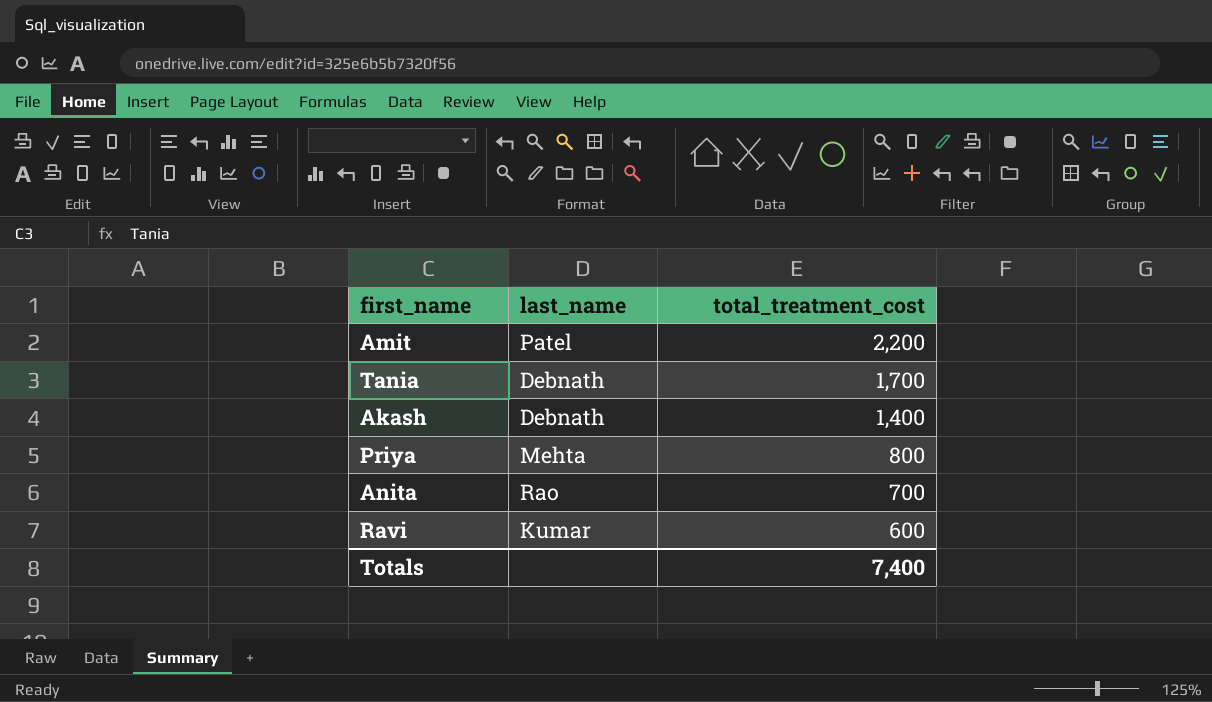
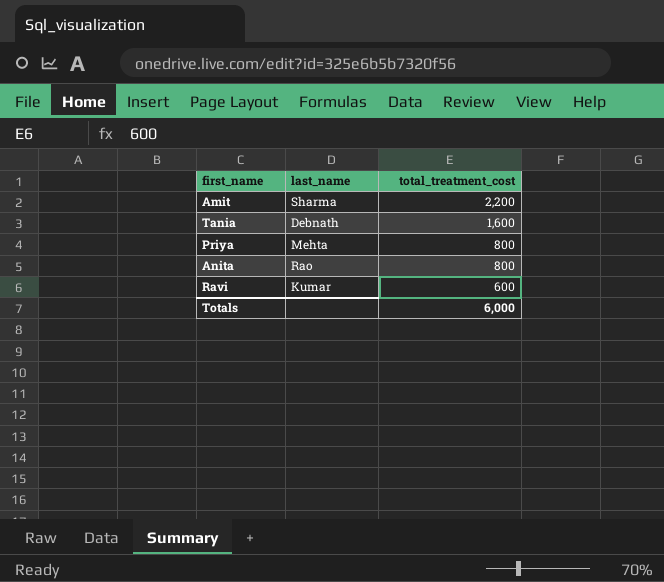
row Akash: Debnath | 1,400 -> none
Amit | last_name: Patel -> Sharma
Tania | total_treatment_cost: 1,700 -> 1,600
Anita | total_treatment_cost: 700 -> 800
Totals | total_treatment_cost: 7,400 -> 6,000

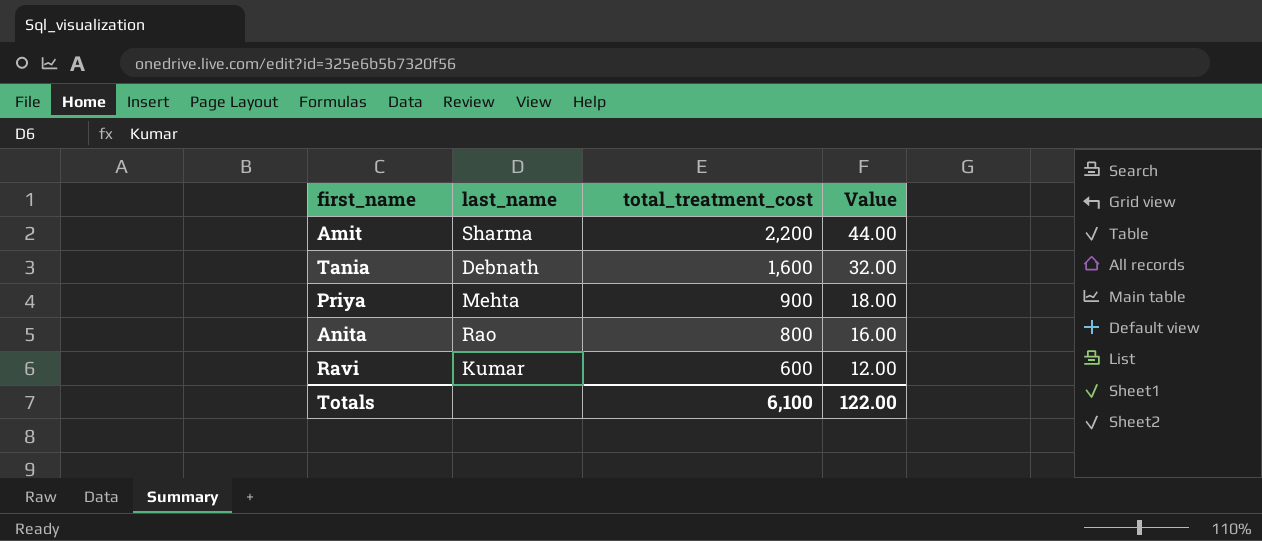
column Value | formula: none -> [total_treatment_cost] * 0.02
Priya | total_treatment_cost: 800 -> 900
Totals | total_treatment_cost: 6,000 -> 6,100

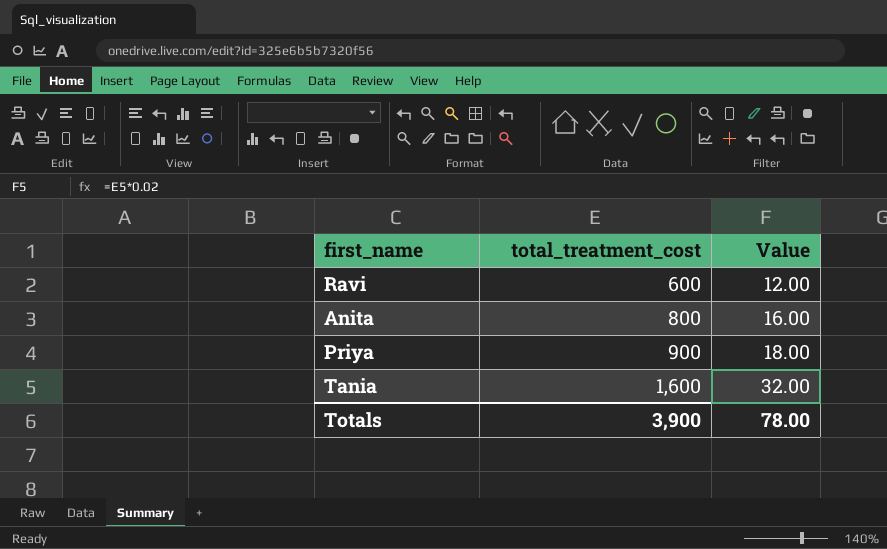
row order: total_treatment_cost descending -> total_treatment_cost ascending
column last_name | position: 2 -> none
row Amit: Sharma | 2,200 | 44.00 -> none
Totals | total_treatment_cost: 6,100 -> 3,900
Totals | Value: 122.00 -> 78.00

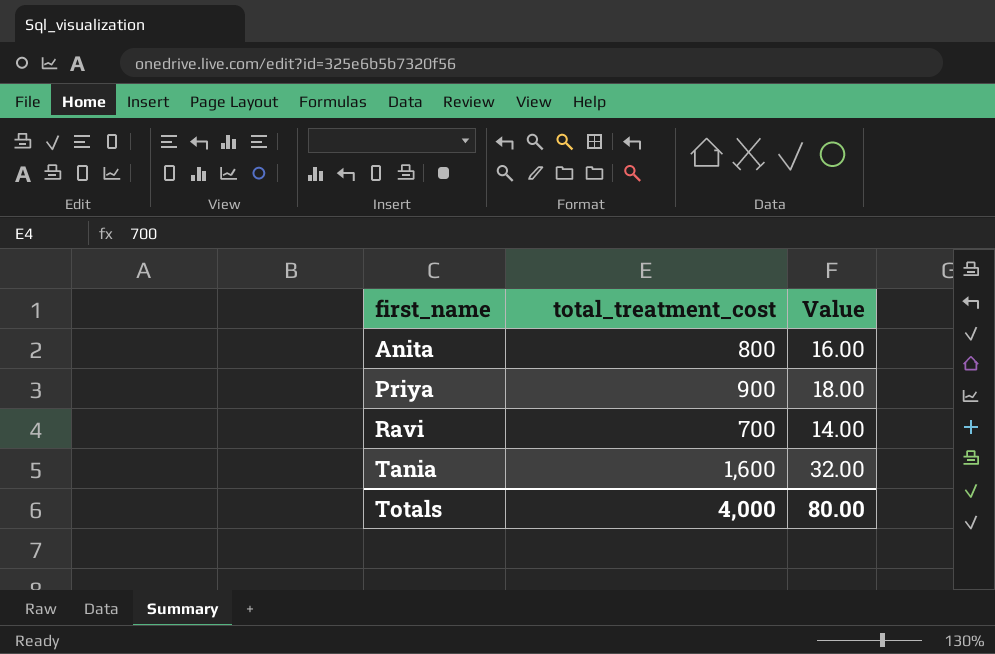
row order: total_treatment_cost ascending -> first_name ascending
Ravi | total_treatment_cost: 600 -> 700
Ravi | Value: 12.00 -> 14.00
Totals | total_treatment_cost: 3,900 -> 4,000
Totals | Value: 78.00 -> 80.00

